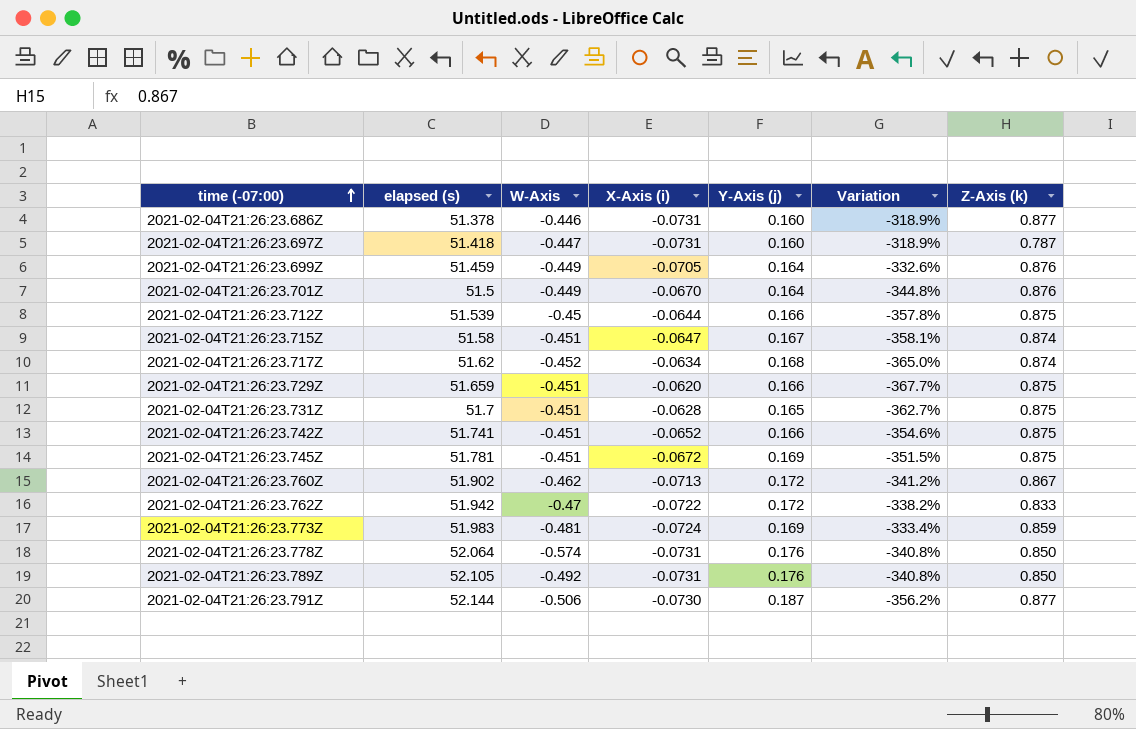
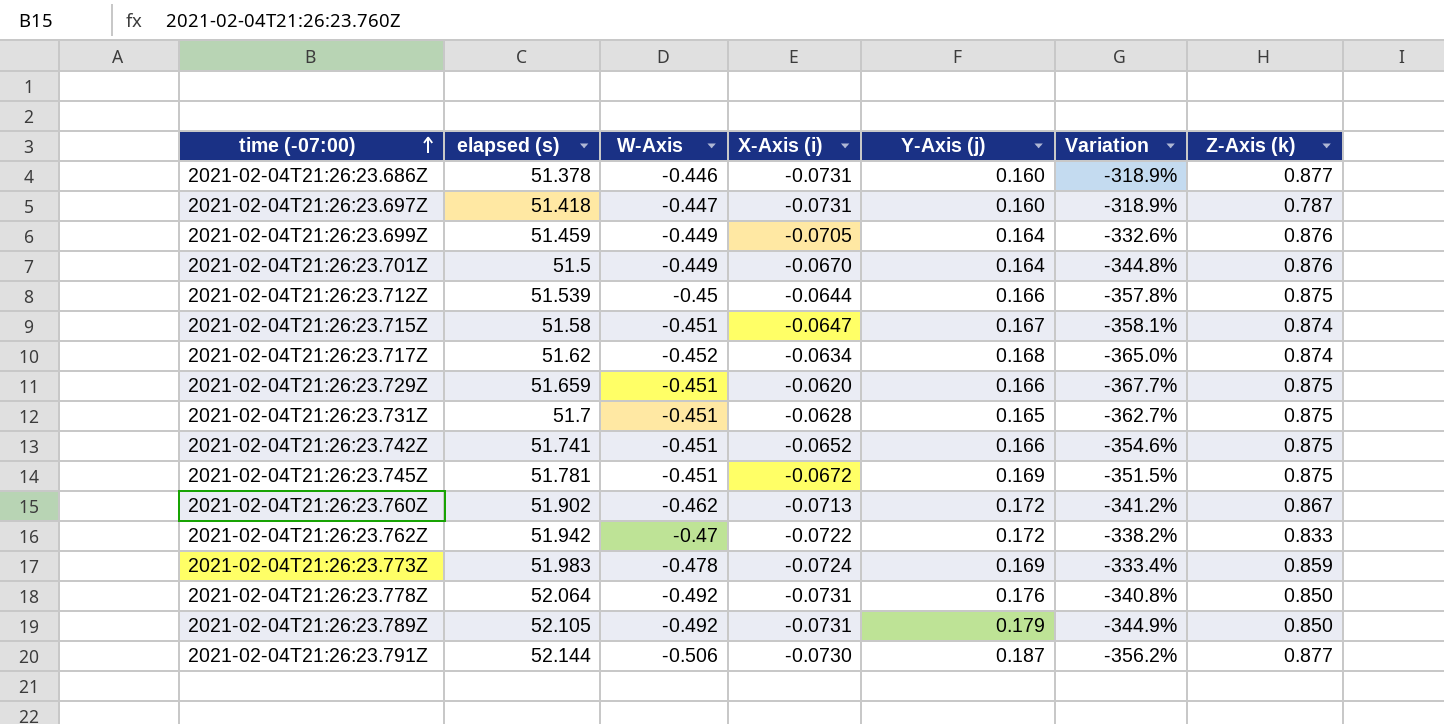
2021-02-04T21:26:23.773Z | W-Axis: -0.481 -> -0.478
2021-02-04T21:26:23.778Z | W-Axis: -0.574 -> -0.492
2021-02-04T21:26:23.789Z | Y-Axis (j): 0.176 -> 0.179
2021-02-04T21:26:23.789Z | Variation: -340.8% -> -344.9%

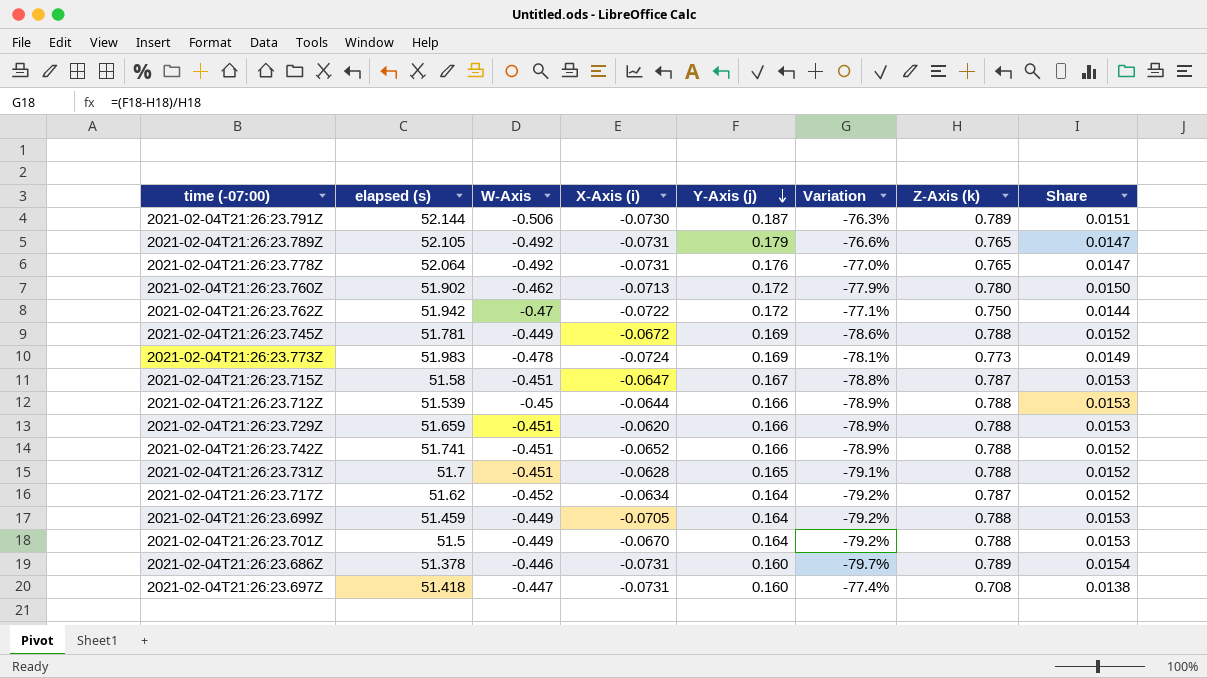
row order: time (-07:00) ascending -> Y-Axis (j) descending
column Variation | formula: ([Y-Axis (j)] - [X-Axis (i)]) / [X-Axis (i)] -> ([Y-Axis (j)] - [Z-Axis (k)]) / [Z-Axis (k)]
column Share | formula: none -> [Z-Axis (k)] / [elapsed (s)]
2021-02-04T21:26:23.791Z | Z-Axis (k): 0.877 -> 0.789
2021-02-04T21:26:23.789Z | Z-Axis (k): 0.850 -> 0.765
2021-02-04T21:26:23.778Z | Z-Axis (k): 0.850 -> 0.765
2021-02-04T21:26:23.760Z | Z-Axis (k): 0.867 -> 0.780
2021-02-04T21:26:23.762Z | Z-Axis (k): 0.833 -> 0.750
2021-02-04T21:26:23.745Z | W-Axis: -0.451 -> -0.449
2021-02-04T21:26:23.745Z | Z-Axis (k): 0.875 -> 0.788
2021-02-04T21:26:23.773Z | Z-Axis (k): 0.859 -> 0.773
2021-02-04T21:26:23.715Z | Z-Axis (k): 0.874 -> 0.787
2021-02-04T21:26:23.712Z | Z-Axis (k): 0.875 -> 0.788
2021-02-04T21:26:23.729Z | Z-Axis (k): 0.875 -> 0.788
2021-02-04T21:26:23.742Z | Z-Axis (k): 0.875 -> 0.788
2021-02-04T21:26:23.731Z | Z-Axis (k): 0.875 -> 0.788
2021-02-04T21:26:23.717Z | Y-Axis (j): 0.168 -> 0.164
2021-02-04T21:26:23.717Z | Z-Axis (k): 0.874 -> 0.787
2021-02-04T21:26:23.699Z | Z-Axis (k): 0.876 -> 0.788
2021-02-04T21:26:23.701Z | Z-Axis (k): 0.876 -> 0.788
2021-02-04T21:26:23.686Z | Z-Axis (k): 0.877 -> 0.789
2021-02-04T21:26:23.697Z | Z-Axis (k): 0.787 -> 0.708

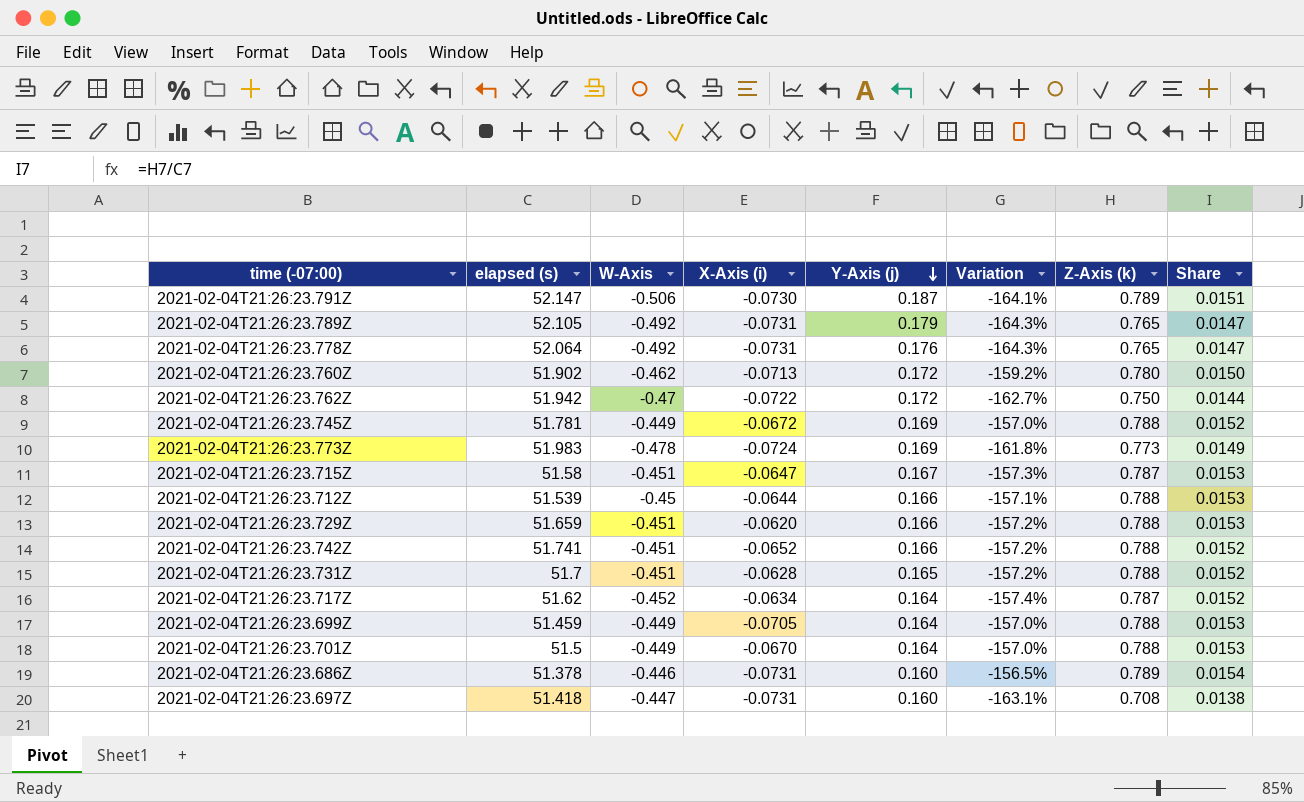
column Variation | formula: ([Y-Axis (j)] - [Z-Axis (k)]) / [Z-Axis (k)] -> ([W-Axis] - [Z-Axis (k)]) / [Z-Axis (k)]
2021-02-04T21:26:23.791Z | elapsed (s): 52.144 -> 52.147

